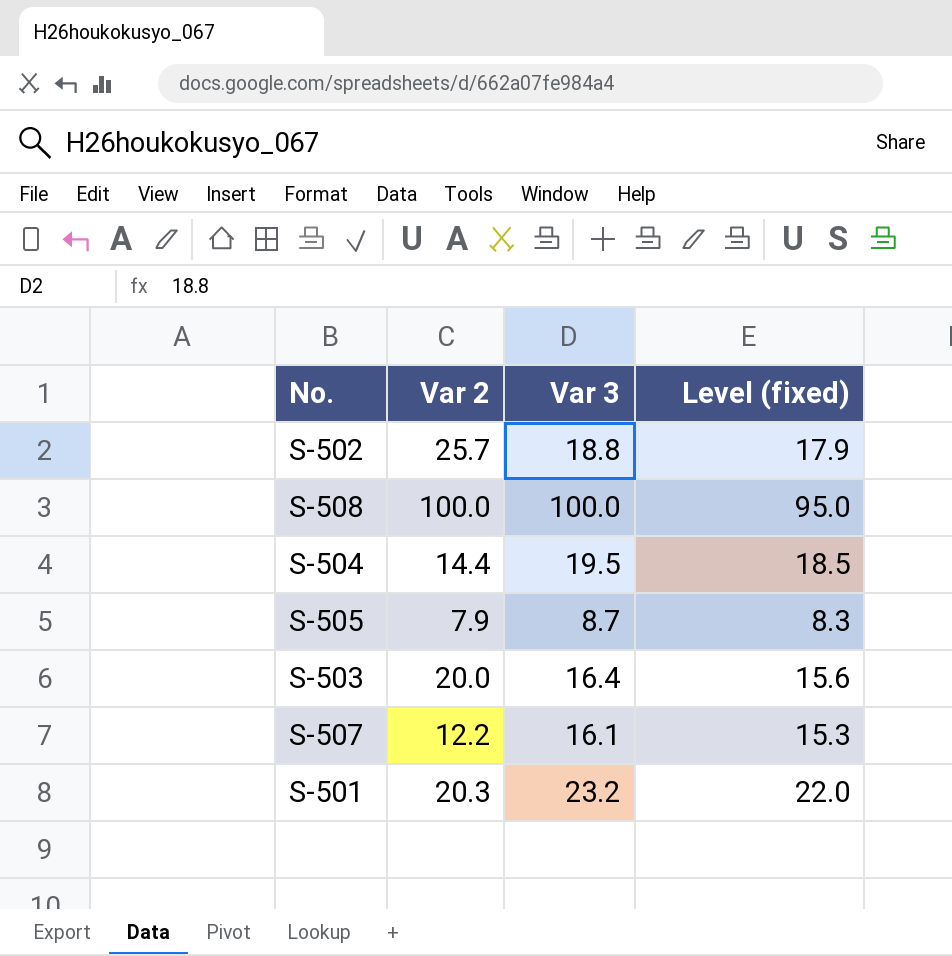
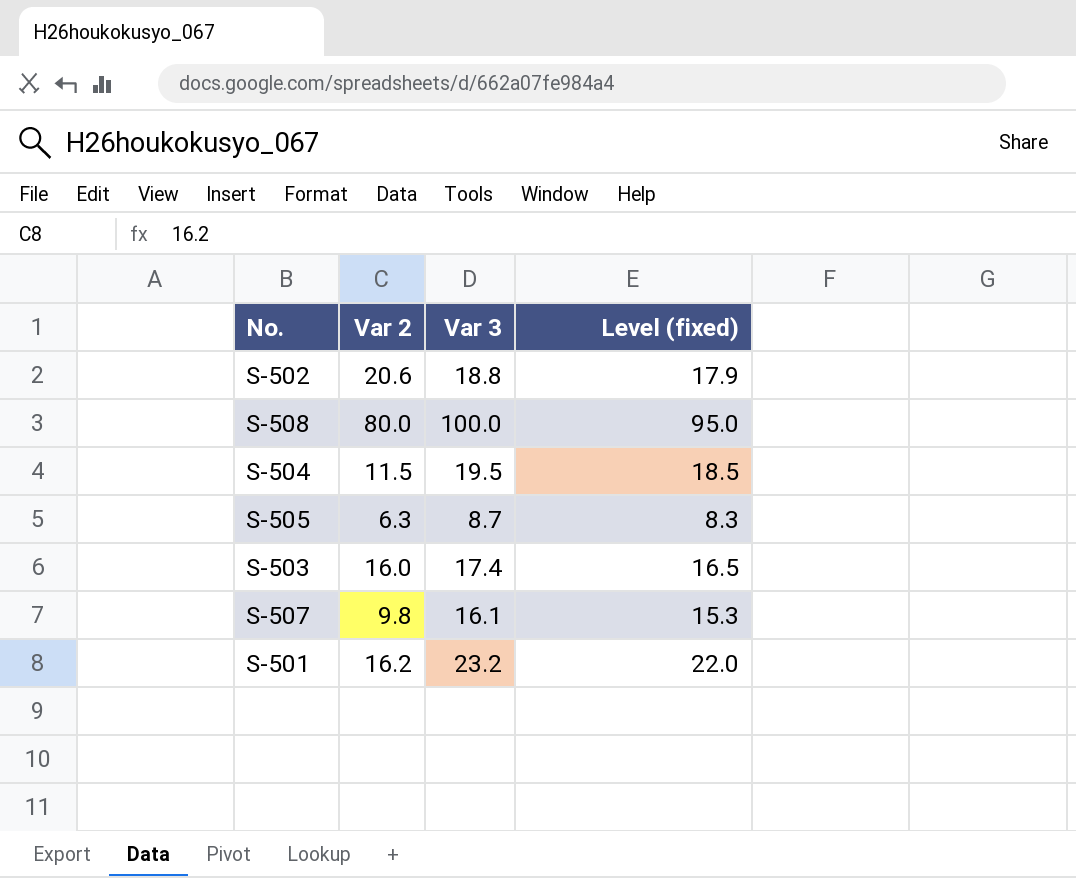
S-502 | Var 2: 25.7 -> 20.6
S-508 | Var 2: 100.0 -> 80.0
S-504 | Var 2: 14.4 -> 11.5
S-505 | Var 2: 7.9 -> 6.3
S-503 | Var 2: 20.0 -> 16.0
S-503 | Var 3: 16.4 -> 17.4
S-503 | Level (fixed): 15.6 -> 16.5
S-507 | Var 2: 12.2 -> 9.8
S-501 | Var 2: 20.3 -> 16.2

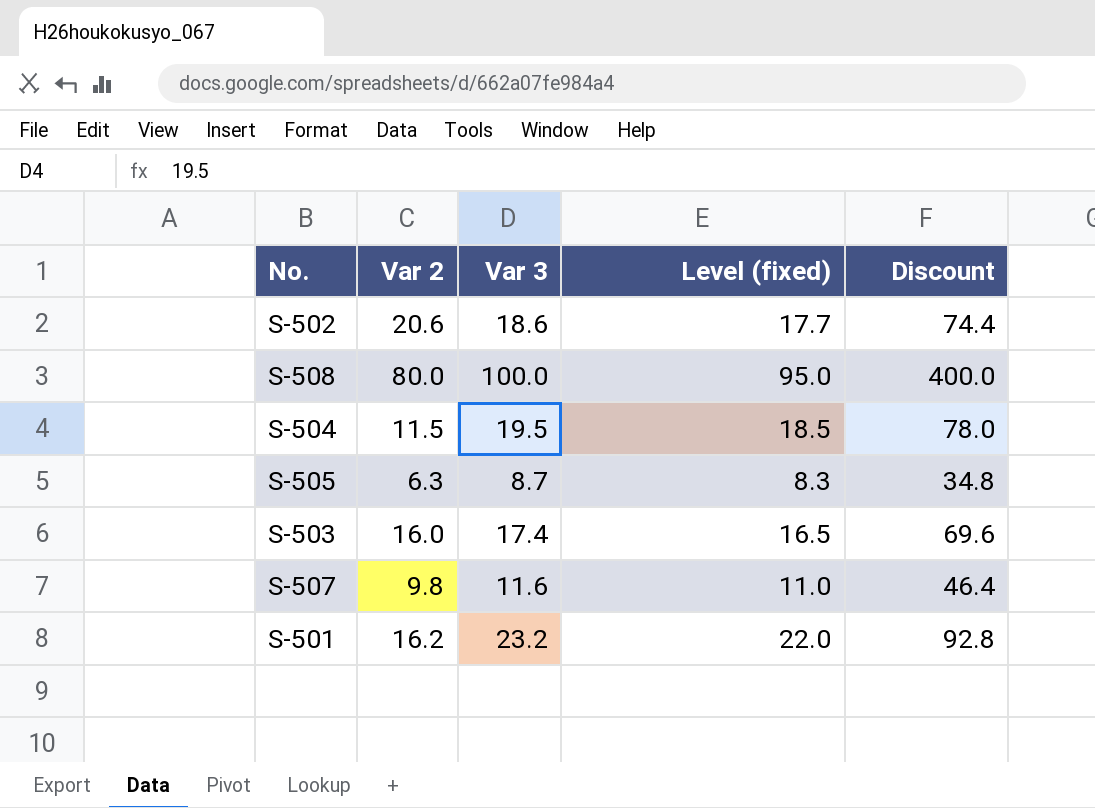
column Discount | formula: none -> [Var 3] * 4
S-502 | Var 3: 18.8 -> 18.6
S-502 | Level (fixed): 17.9 -> 17.7
S-507 | Var 3: 16.1 -> 11.6
S-507 | Level (fixed): 15.3 -> 11.0

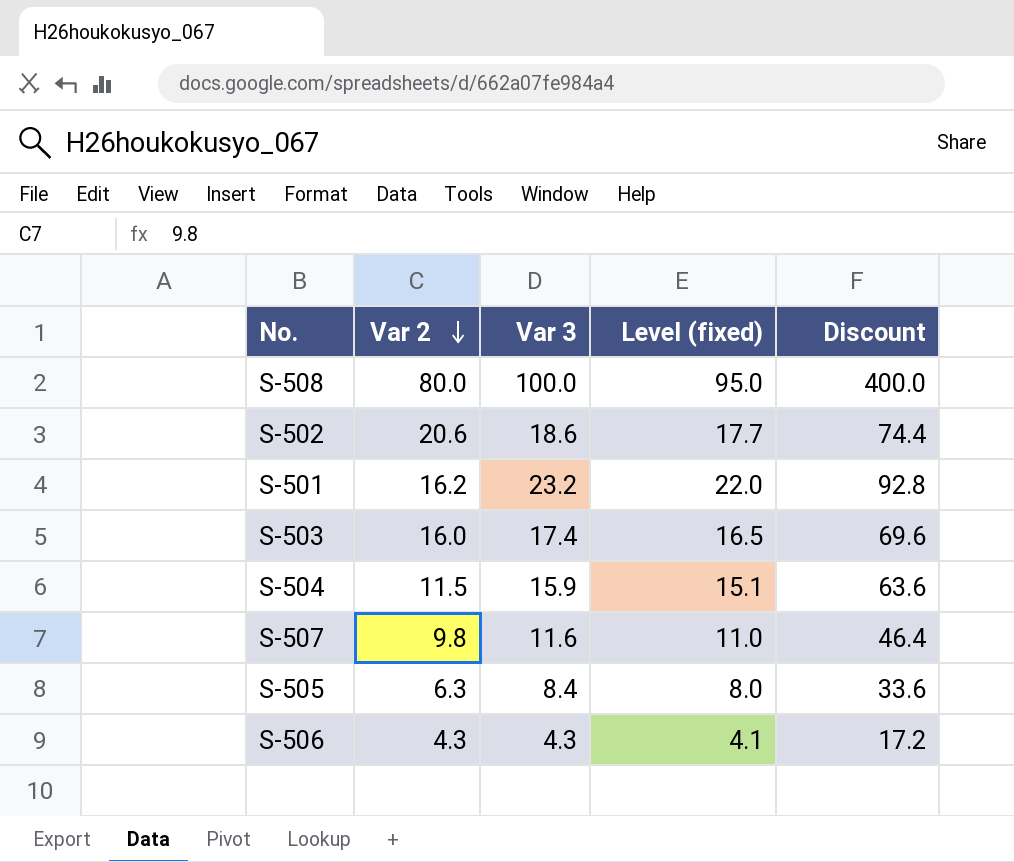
row order: none -> Var 2 descending
S-504 | Var 3: 19.5 -> 15.9
S-504 | Level (fixed): 18.5 -> 15.1
S-504 | Discount: 78.0 -> 63.6
S-505 | Var 3: 8.7 -> 8.4
S-505 | Level (fixed): 8.3 -> 8.0
S-505 | Discount: 34.8 -> 33.6
row S-506: none -> 4.3 | 4.3 | 4.1 | 17.2

